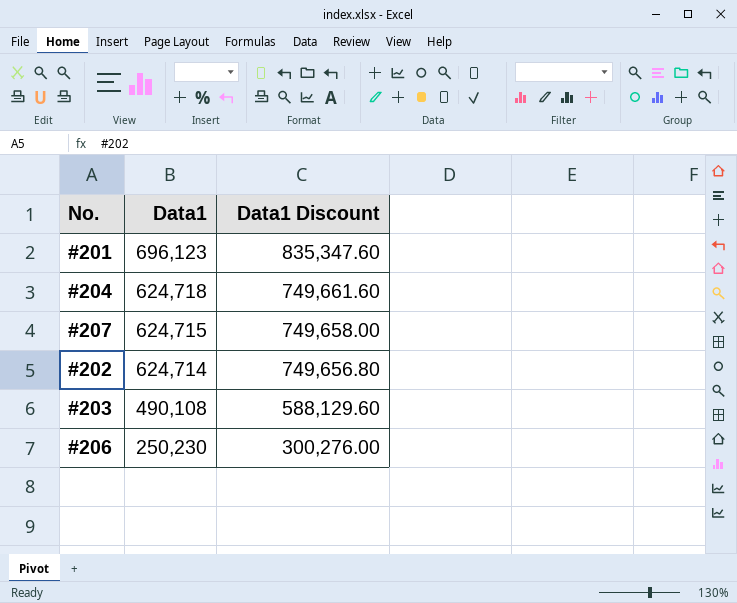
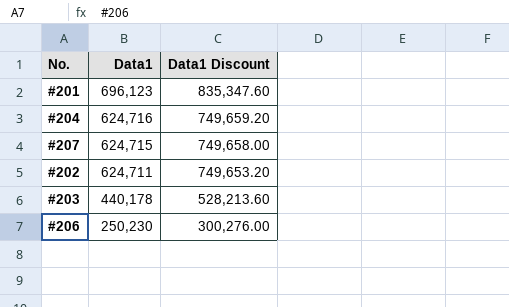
#204 | Data1: 624,718 -> 624,716
#204 | Data1 Discount: 749,661.60 -> 749,659.20
#202 | Data1: 624,714 -> 624,711
#202 | Data1 Discount: 749,656.80 -> 749,653.20
#203 | Data1: 490,108 -> 440,178
#203 | Data1 Discount: 588,129.60 -> 528,213.60

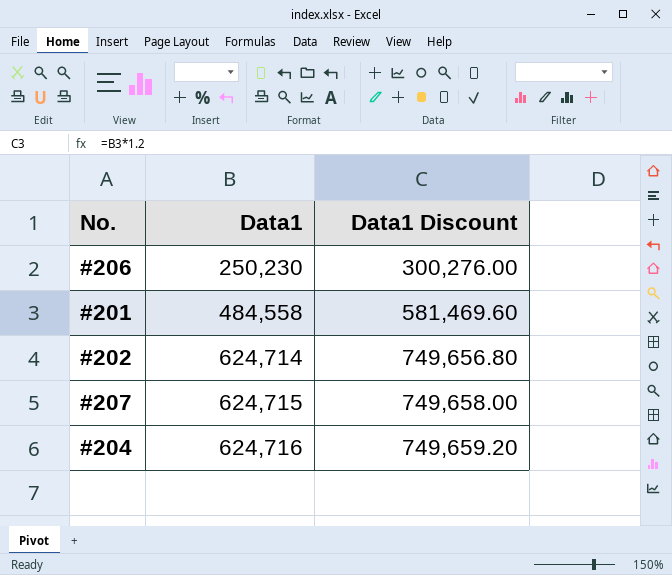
row order: Data1 descending -> Data1 ascending
row #203: 440,178 | 528,213.60 -> none
#201 | Data1: 696,123 -> 484,558
#201 | Data1 Discount: 835,347.60 -> 581,469.60
#202 | Data1: 624,711 -> 624,714
#202 | Data1 Discount: 749,653.20 -> 749,656.80

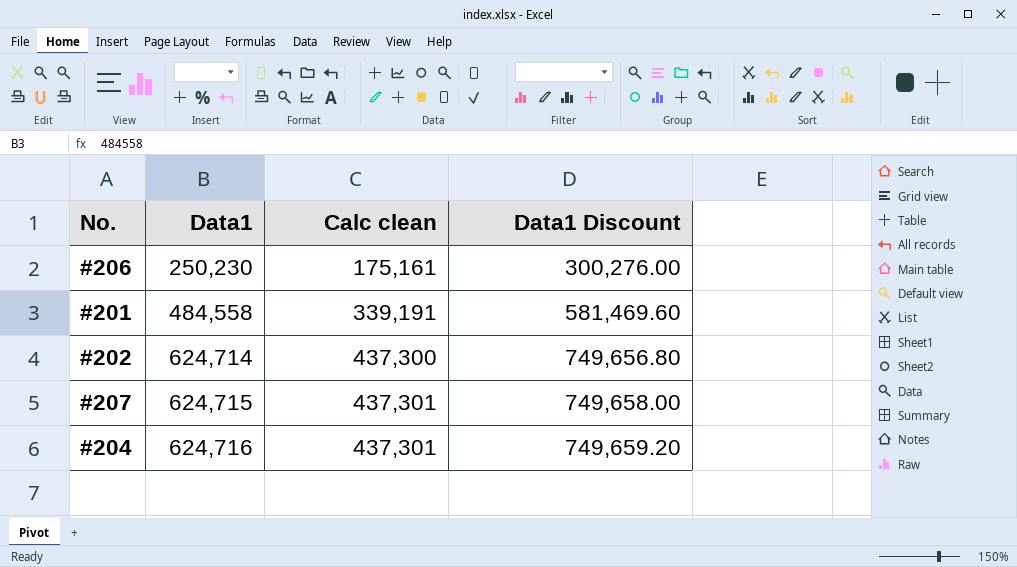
column Calc clean | formula: none -> [Data1] * 0.7

